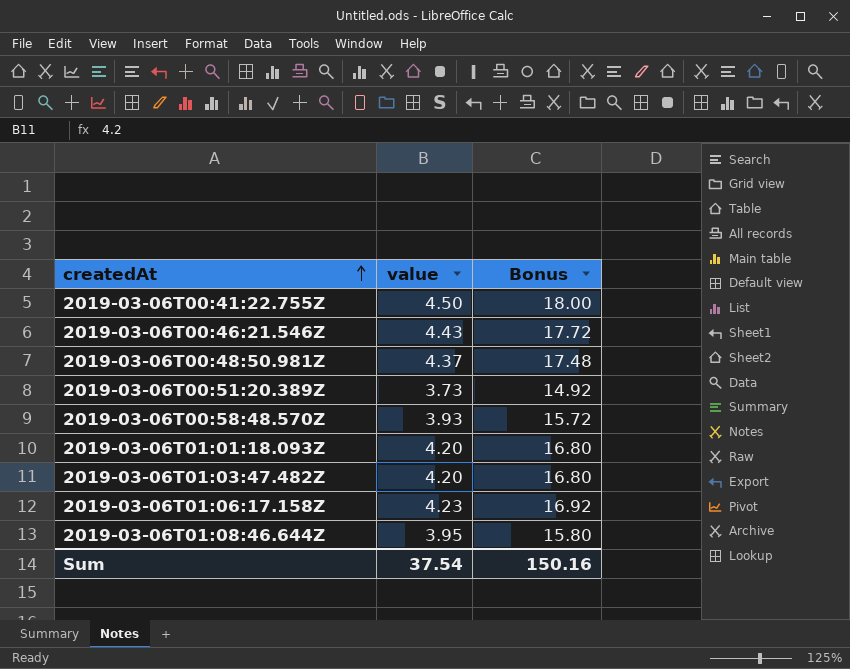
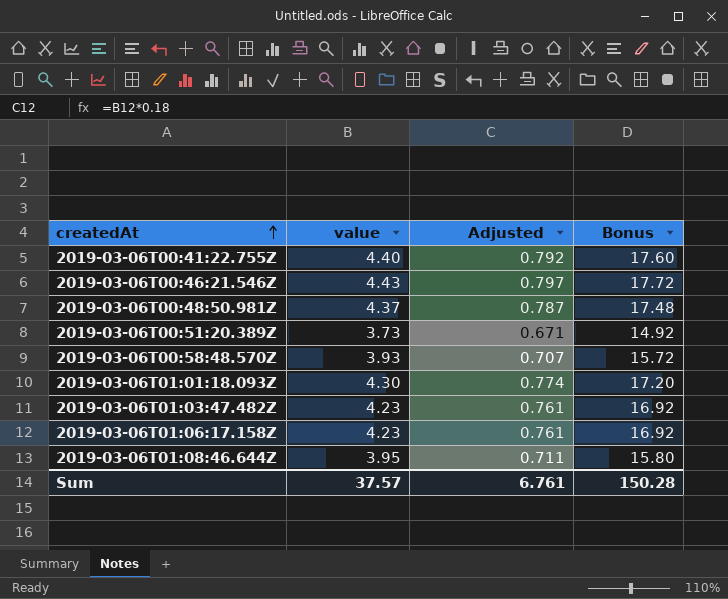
column Adjusted | formula: none -> [value] * 0.18
2019-03-06T00:41:22.755Z | value: 4.50 -> 4.40
2019-03-06T00:41:22.755Z | Bonus: 18.00 -> 17.60
2019-03-06T01:01:18.093Z | value: 4.20 -> 4.30
2019-03-06T01:01:18.093Z | Bonus: 16.80 -> 17.20
2019-03-06T01:03:47.482Z | value: 4.20 -> 4.23
2019-03-06T01:03:47.482Z | Bonus: 16.80 -> 16.92
Sum | value: 37.54 -> 37.57
Sum | Bonus: 150.16 -> 150.28

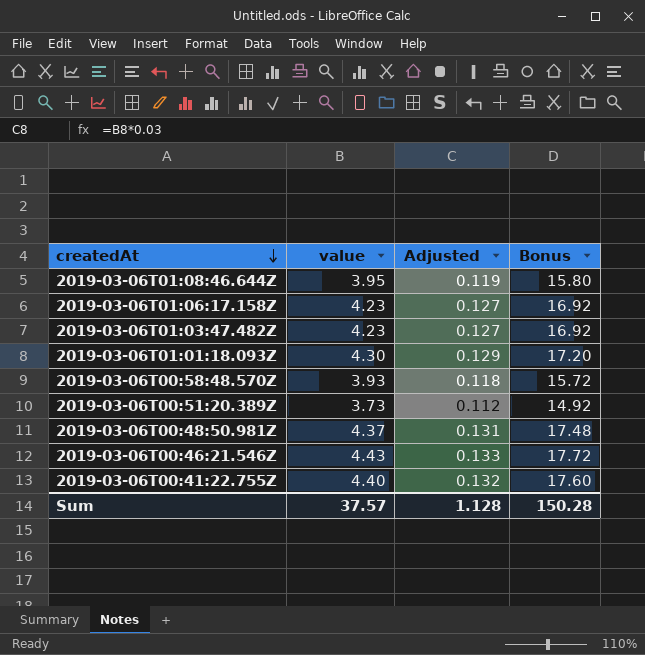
row order: createdAt ascending -> createdAt descending
column Adjusted | formula: [value] * 0.18 -> [value] * 0.03
Sum | Adjusted: 6.761 -> 1.128

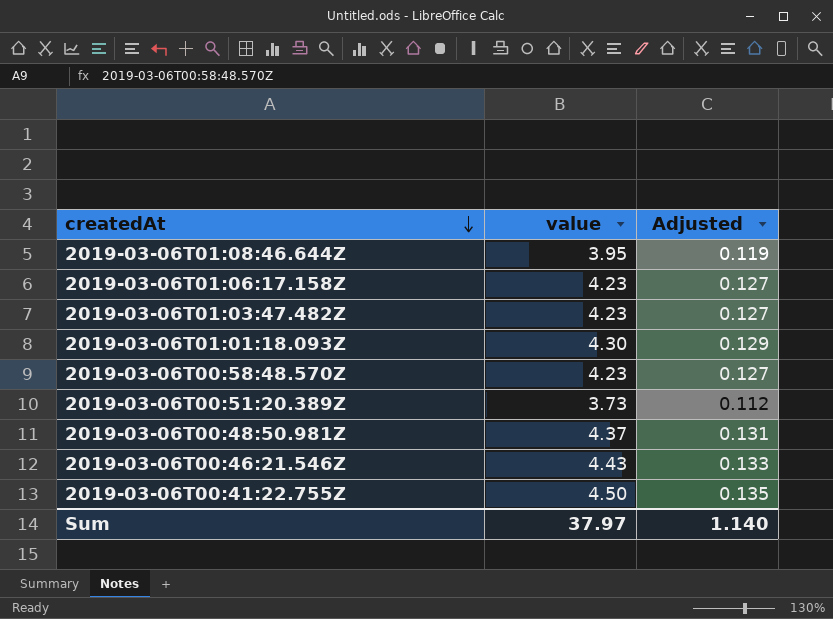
column Bonus | formula: [value] * 4 -> none
2019-03-06T00:58:48.570Z | value: 3.93 -> 4.23
2019-03-06T00:58:48.570Z | Adjusted: 0.118 -> 0.127
2019-03-06T00:41:22.755Z | value: 4.40 -> 4.50
2019-03-06T00:41:22.755Z | Adjusted: 0.132 -> 0.135
Sum | value: 37.57 -> 37.97
Sum | Adjusted: 1.128 -> 1.140

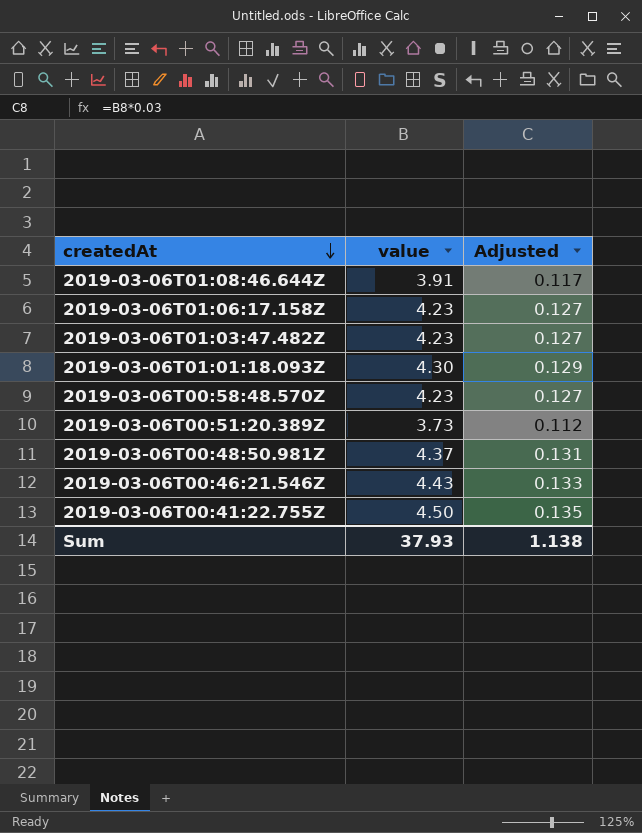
2019-03-06T01:08:46.644Z | value: 3.95 -> 3.91
2019-03-06T01:08:46.644Z | Adjusted: 0.119 -> 0.117
Sum | value: 37.97 -> 37.93
Sum | Adjusted: 1.140 -> 1.138

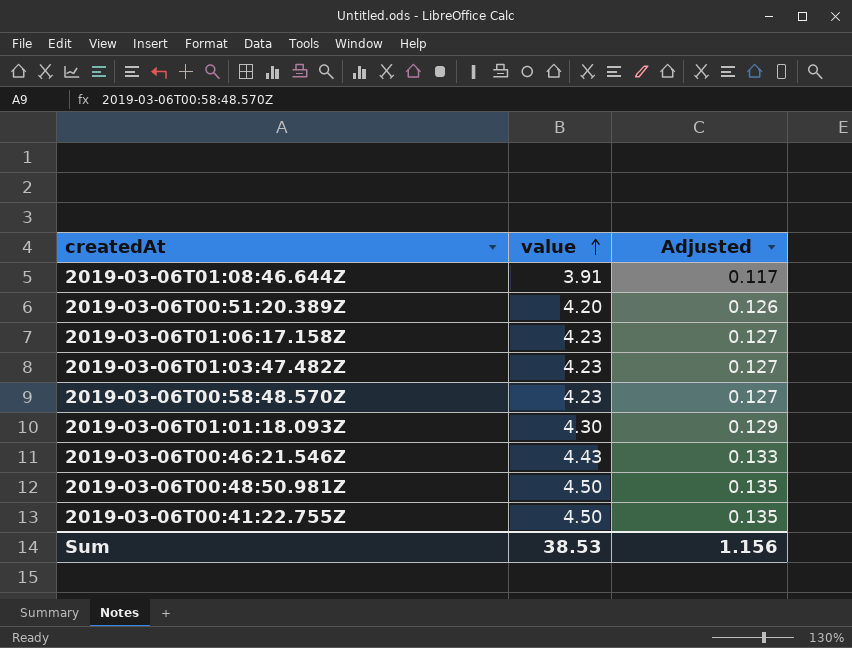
row order: createdAt descending -> value ascending
2019-03-06T00:51:20.389Z | value: 3.73 -> 4.20
2019-03-06T00:51:20.389Z | Adjusted: 0.112 -> 0.126
2019-03-06T00:48:50.981Z | value: 4.37 -> 4.50
2019-03-06T00:48:50.981Z | Adjusted: 0.131 -> 0.135
Sum | value: 37.93 -> 38.53
Sum | Adjusted: 1.138 -> 1.156

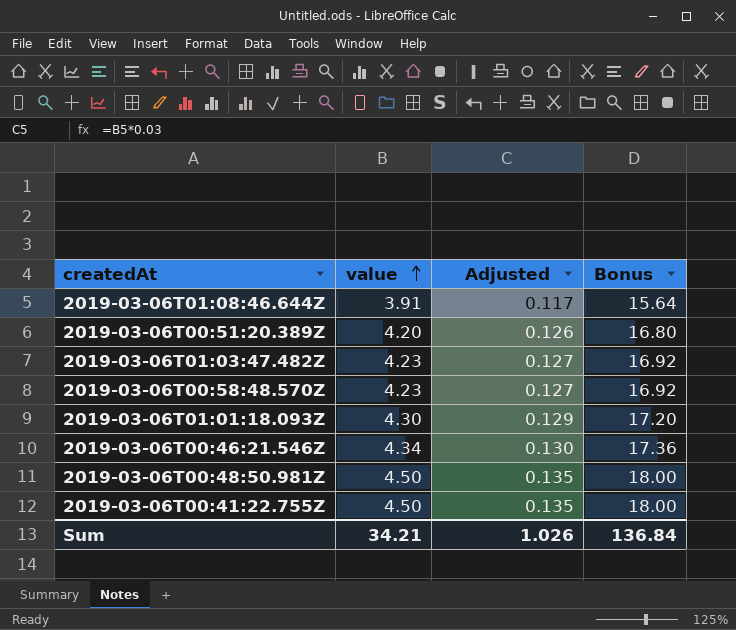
column Bonus | formula: none -> [value] * 4
row 2019-03-06T01:06:17.158Z: 4.23 | 0.127 -> none
2019-03-06T00:46:21.546Z | value: 4.43 -> 4.34
2019-03-06T00:46:21.546Z | Adjusted: 0.133 -> 0.130
Sum | value: 38.53 -> 34.21
Sum | Adjusted: 1.156 -> 1.026

